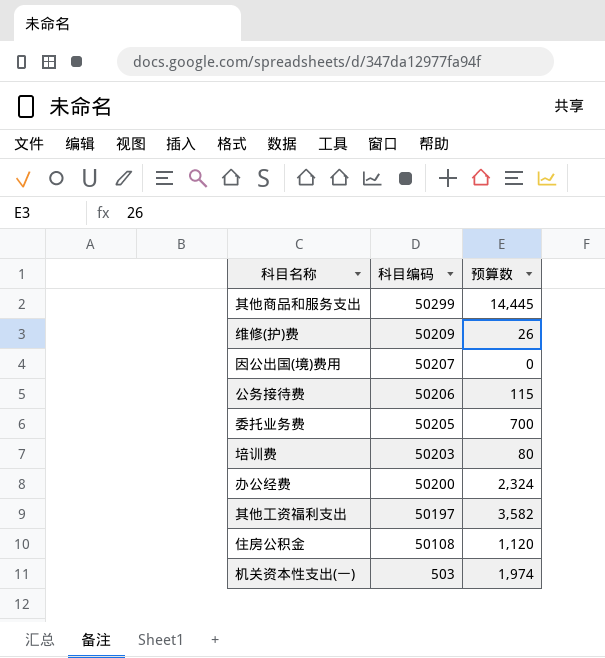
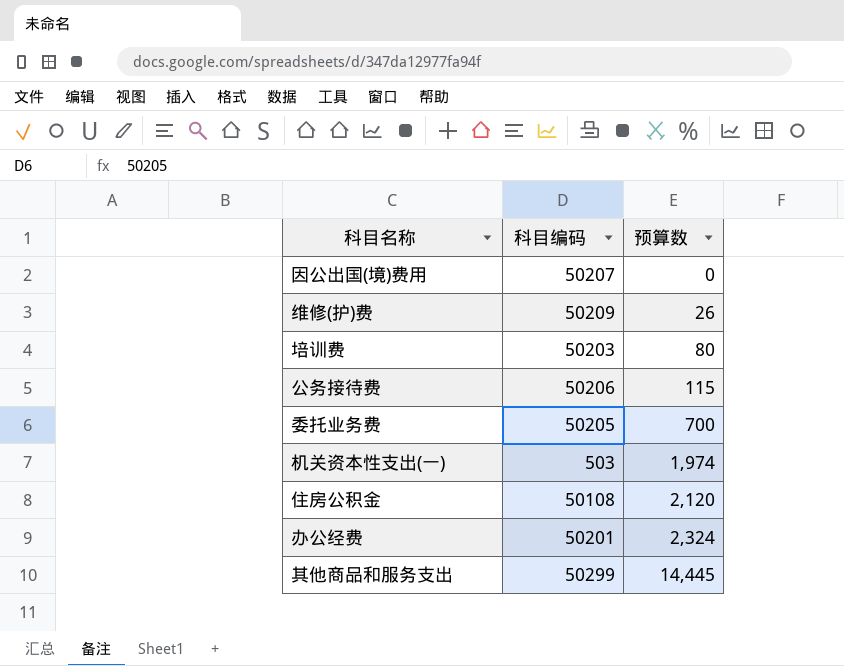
row order: 科目编码 descending -> 预算数 ascending
row 其他工资福利支出: 50197 | 3,582 -> none
住房公积金 | 预算数: 1,120 -> 2,120
办公经费 | 科目编码: 50200 -> 50201

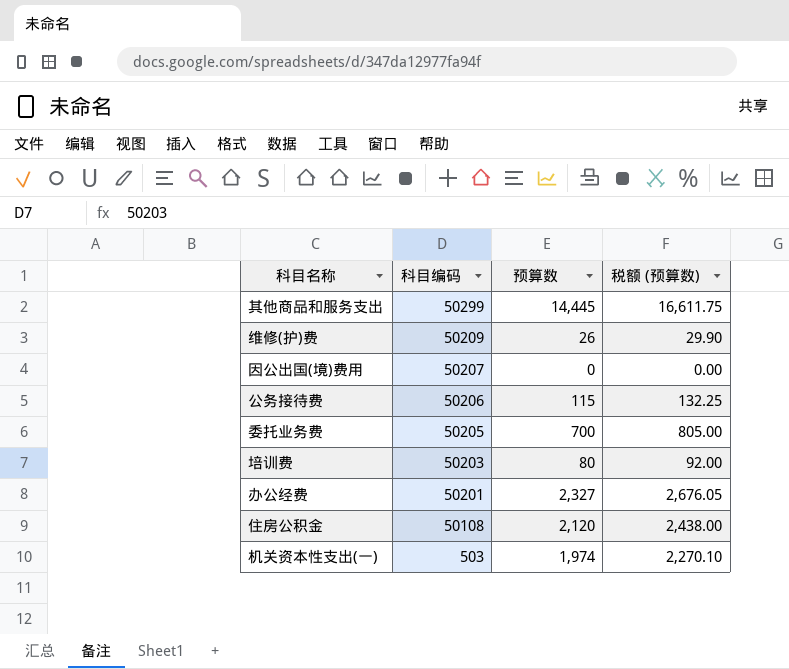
row order: 预算数 ascending -> 科目编码 descending
column 税额 (预算数) | formula: none -> [预算数] * 1.15
办公经费 | 预算数: 2,324 -> 2,327

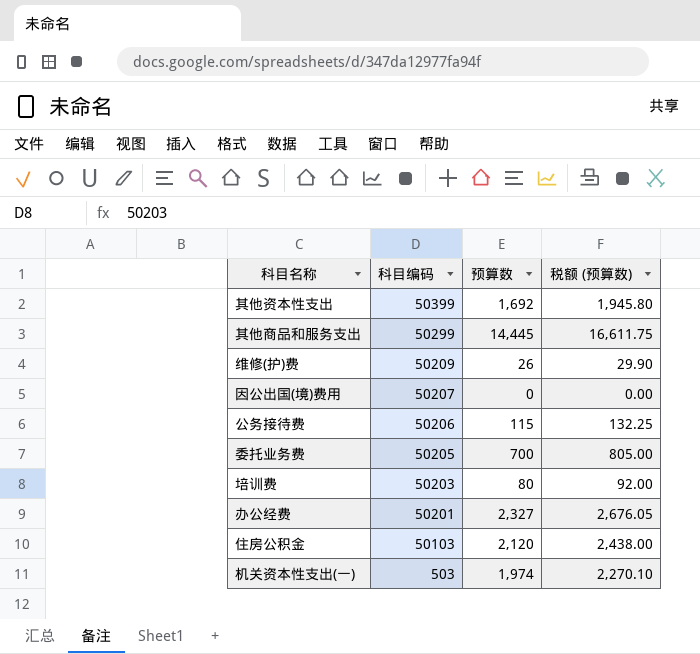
row 其他资本性支出: none -> 50399 | 1,692 | 1,945.80
住房公积金 | 科目编码: 50108 -> 50103

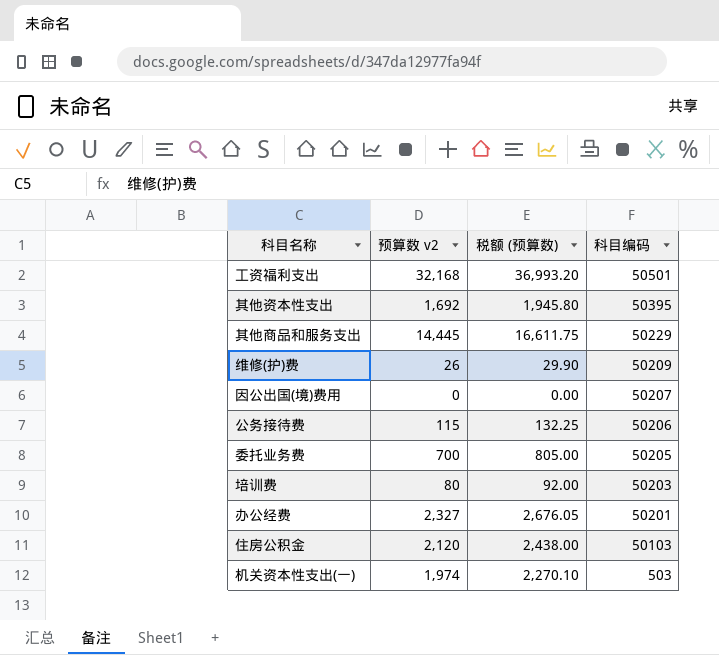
column name: 预算数 -> 预算数 v2
column 科目编码 | position: 2 -> 4
row 工资福利支出: none -> 32,168 | 36,993.20 | 50501
其他资本性支出 | 科目编码: 50399 -> 50395
其他商品和服务支出 | 科目编码: 50299 -> 50229

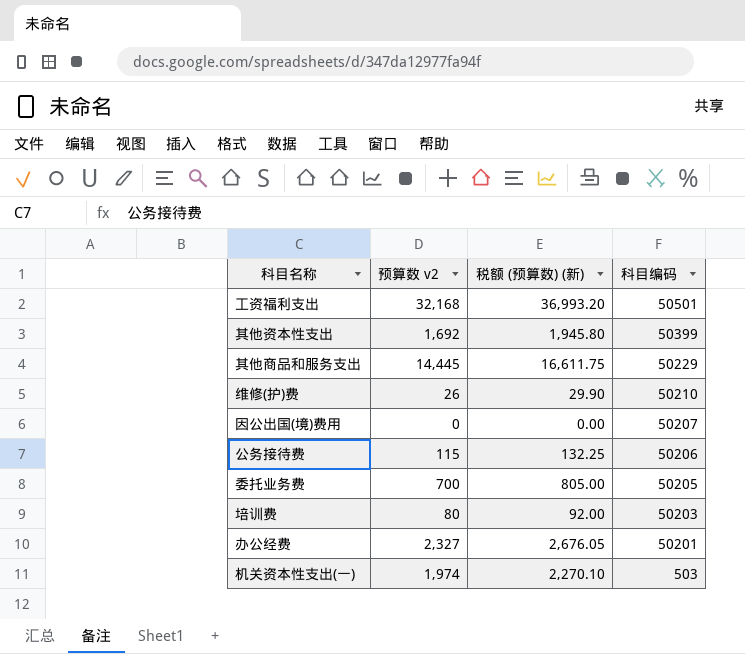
column name: 税额 (预算数) -> 税额 (预算数) (新)
row 住房公积金: 2,120 | 2,438.00 | 50103 -> none
其他资本性支出 | 科目编码: 50395 -> 50399
维修(护)费 | 科目编码: 50209 -> 50210

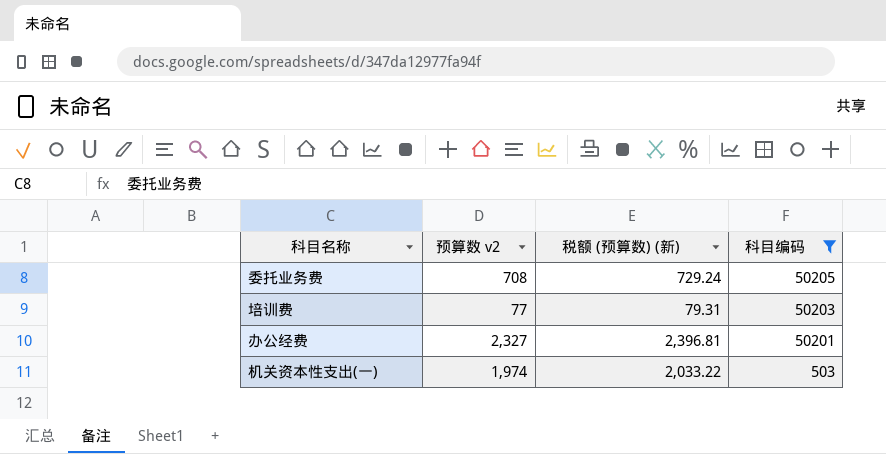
filter: none -> 科目编码 <= 50205
column 税额 (预算数) (新) | formula: [预算数 v2] * 1.15 -> [预算数 v2] * 1.03
委托业务费 | 预算数 v2: 700 -> 708
培训费 | 预算数 v2: 80 -> 77

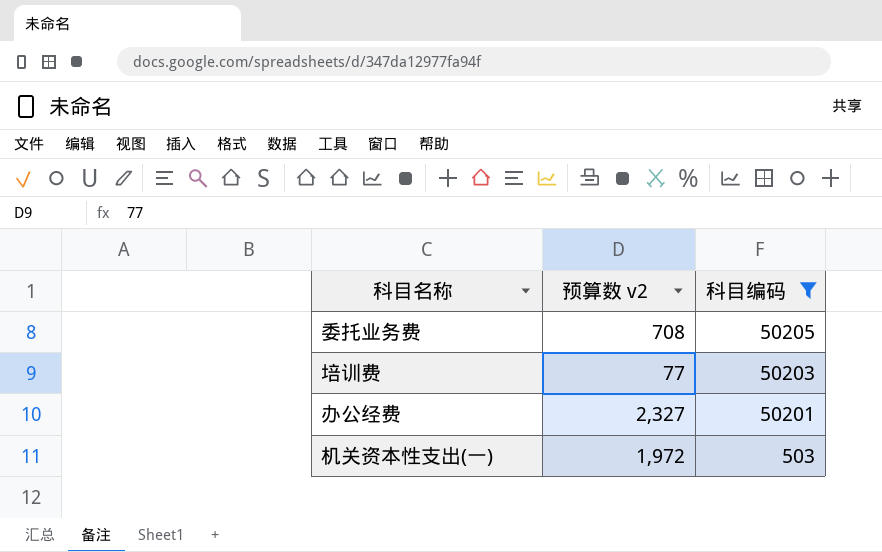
column 税额 (预算数) (新) | formula: [预算数 v2] * 1.03 -> none
机关资本性支出(一) | 预算数 v2: 1,974 -> 1,972

